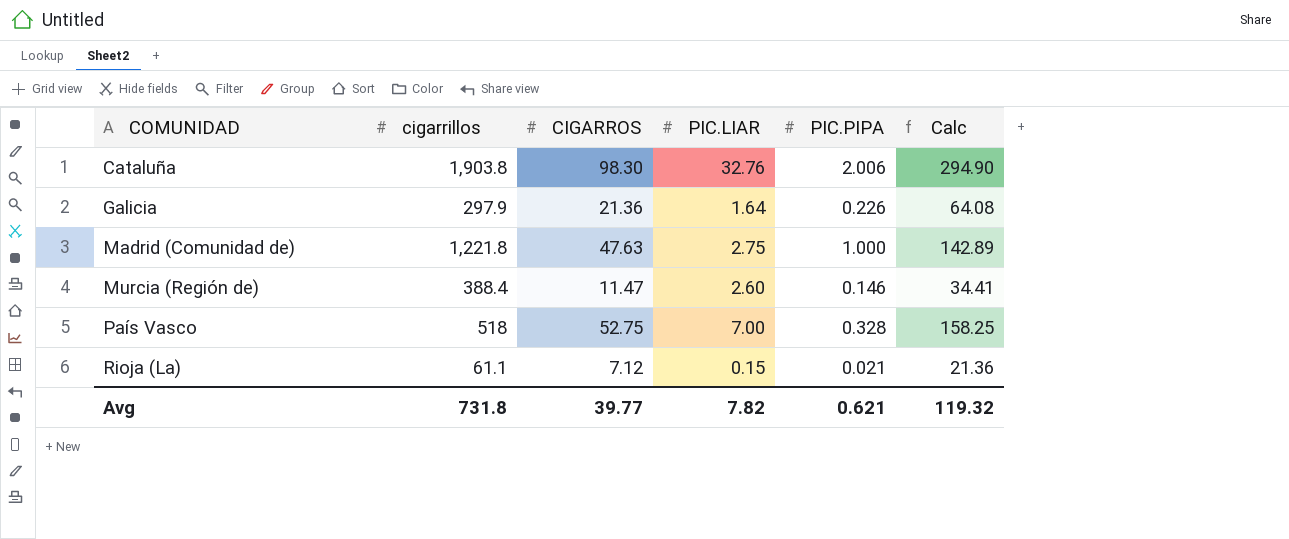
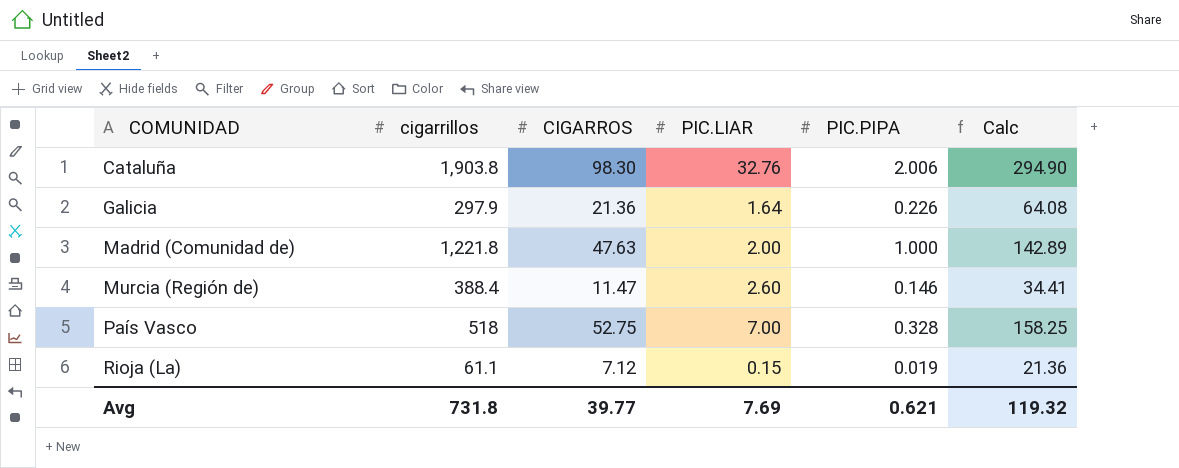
Madrid (Comunidad de) | PIC.LIAR: 2.75 -> 2.00
Rioja (La) | PIC.PIPA: 0.021 -> 0.019
Avg | PIC.LIAR: 7.82 -> 7.69

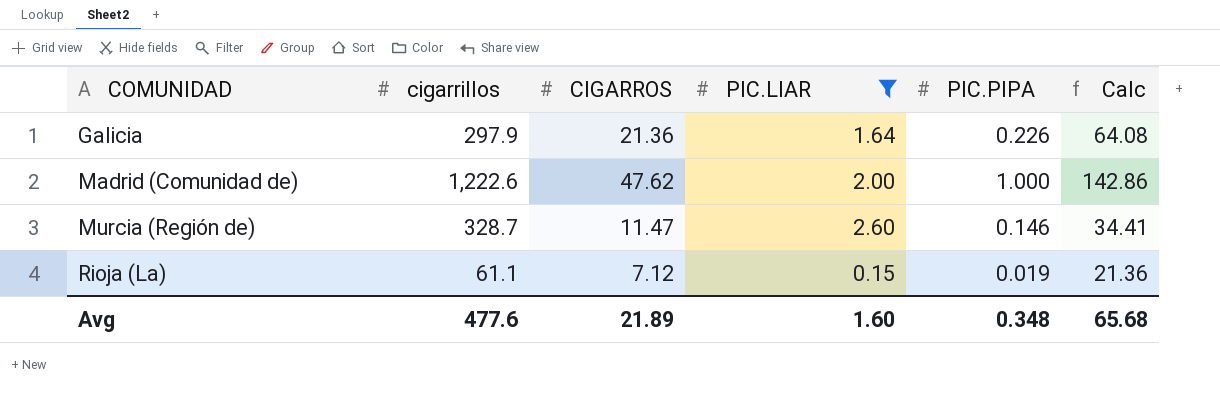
filter: none -> PIC.LIAR <= 2.60
Madrid (Comunidad de) | cigarrillos: 1,221.8 -> 1,222.6
Madrid (Comunidad de) | CIGARROS: 47.63 -> 47.62
Madrid (Comunidad de) | Calc: 142.89 -> 142.86
Murcia (Región de) | cigarrillos: 388.4 -> 328.7
Avg | cigarrillos: 731.8 -> 477.6
Avg | CIGARROS: 39.77 -> 21.89
Avg | PIC.LIAR: 7.69 -> 1.60
Avg | PIC.PIPA: 0.621 -> 0.348
Avg | Calc: 119.32 -> 65.68

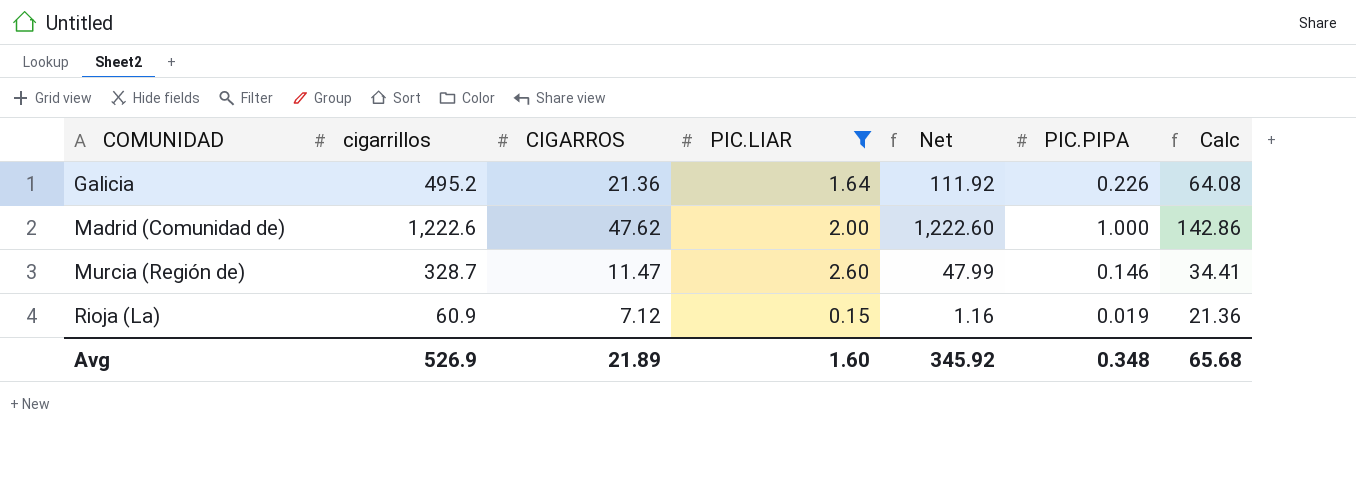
column Net | formula: none -> [cigarrillos] * [PIC.PIPA]
Galicia | cigarrillos: 297.9 -> 495.2
Rioja (La) | cigarrillos: 61.1 -> 60.9
Avg | cigarrillos: 477.6 -> 526.9

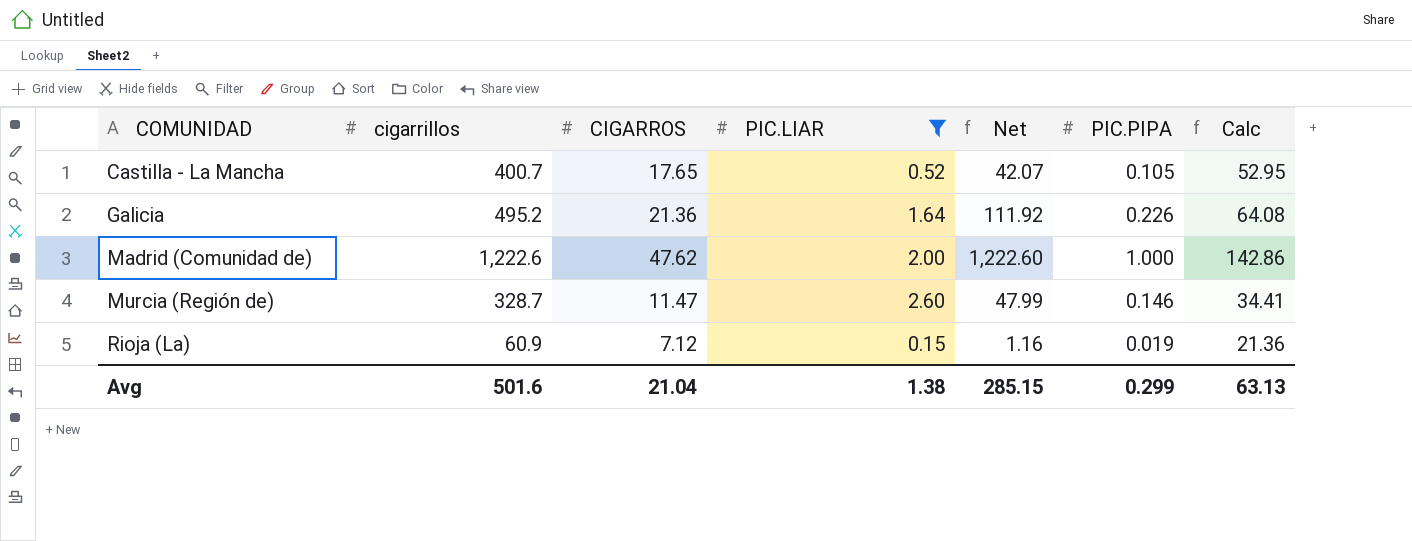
row Castilla - La Mancha: none -> 400.7 | 17.65 | 0.52 | 42.07 | 0.105 | 52.95
Avg | cigarrillos: 526.9 -> 501.6
Avg | CIGARROS: 21.89 -> 21.04
Avg | PIC.LIAR: 1.60 -> 1.38
Avg | Net: 345.92 -> 285.15
Avg | PIC.PIPA: 0.348 -> 0.299
Avg | Calc: 65.68 -> 63.13

